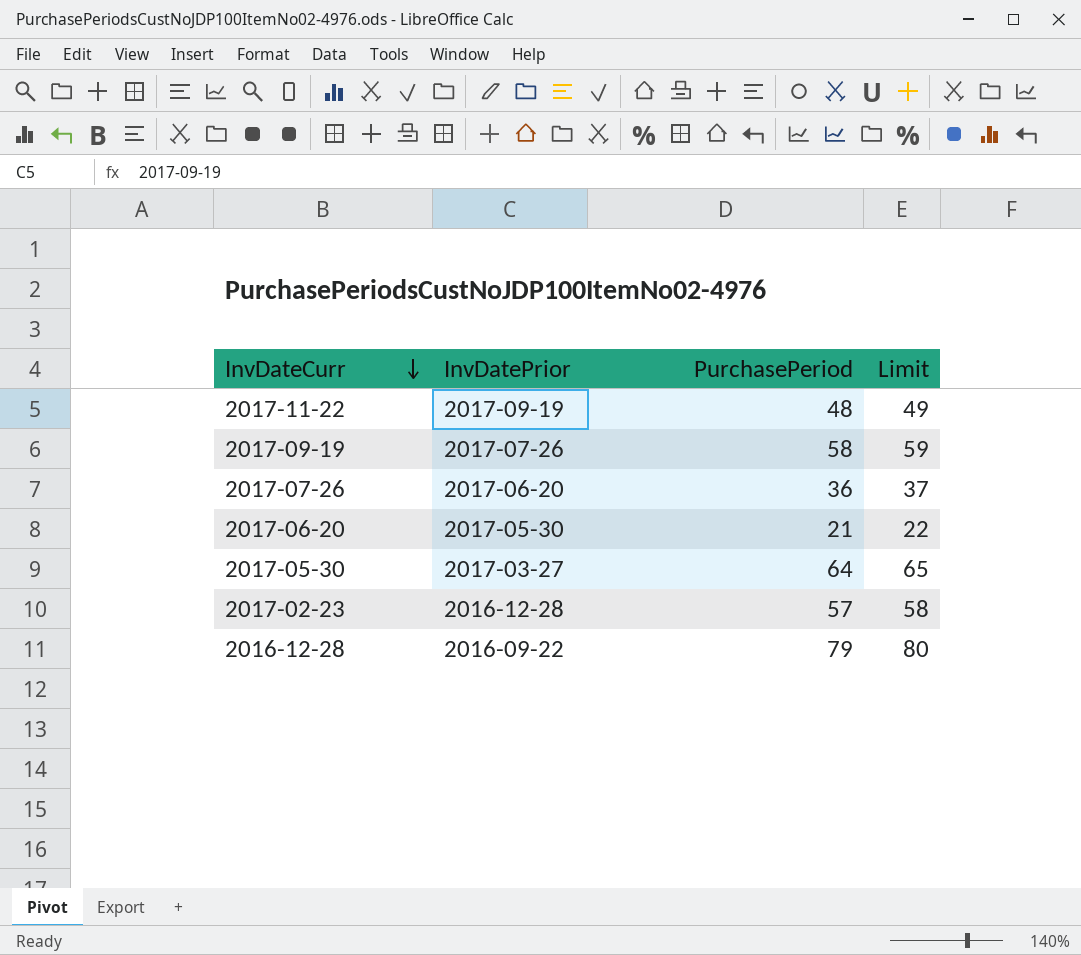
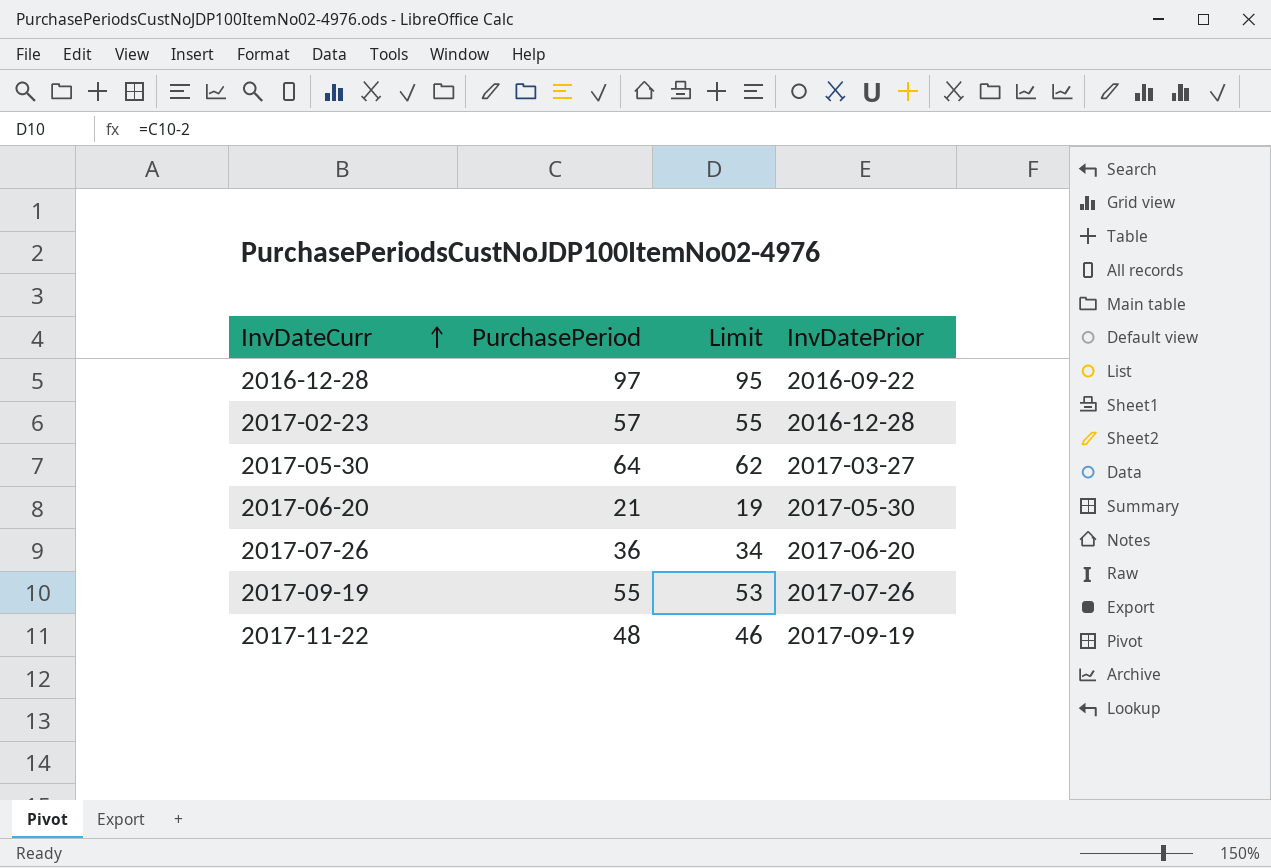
row order: InvDateCurr descending -> InvDateCurr ascending
column Limit | formula: [PurchasePeriod] + 1 -> [PurchasePeriod] - 2
column InvDatePrior | position: 2 -> 4
2016-12-28 | PurchasePeriod: 79 -> 97
2017-09-19 | PurchasePeriod: 58 -> 55

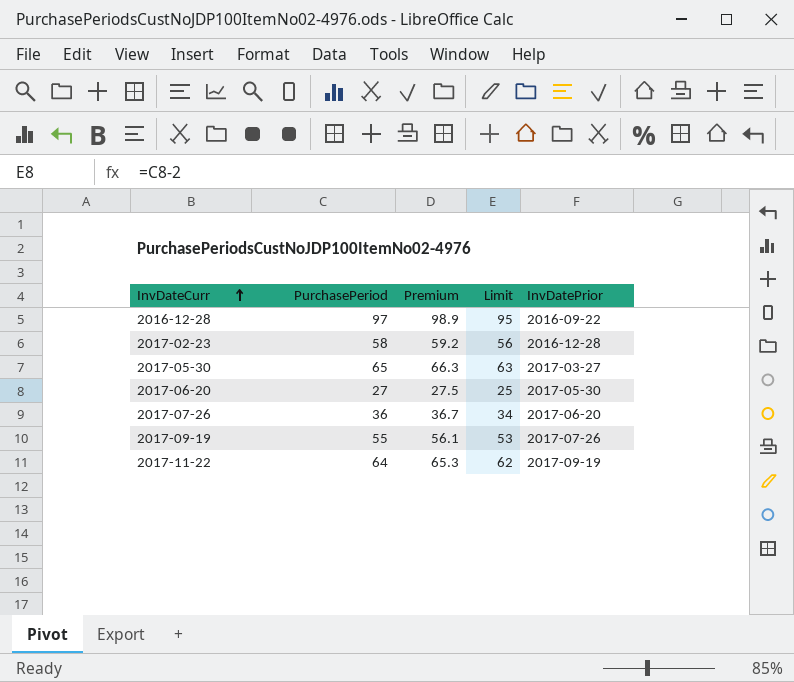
column Premium | formula: none -> [PurchasePeriod] * 1.02
2017-02-23 | PurchasePeriod: 57 -> 58
2017-02-23 | Limit: 55 -> 56
2017-05-30 | PurchasePeriod: 64 -> 65
2017-05-30 | Limit: 62 -> 63
2017-06-20 | PurchasePeriod: 21 -> 27
2017-06-20 | Limit: 19 -> 25
2017-11-22 | PurchasePeriod: 48 -> 64
2017-11-22 | Limit: 46 -> 62

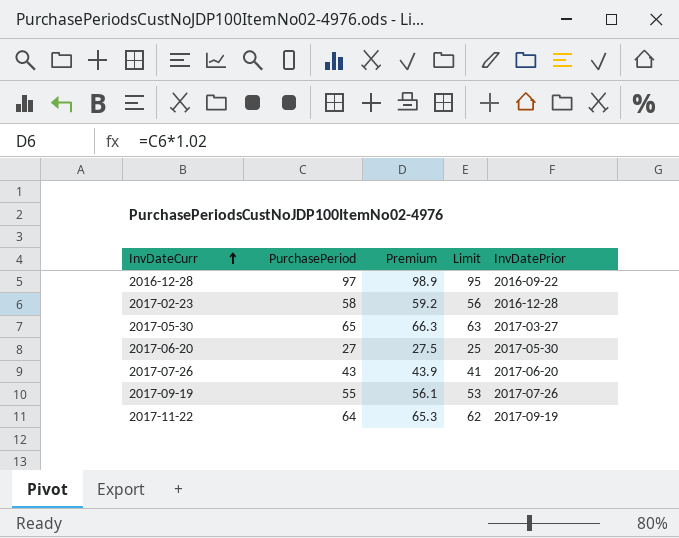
2017-07-26 | PurchasePeriod: 36 -> 43
2017-07-26 | Premium: 36.7 -> 43.9
2017-07-26 | Limit: 34 -> 41

